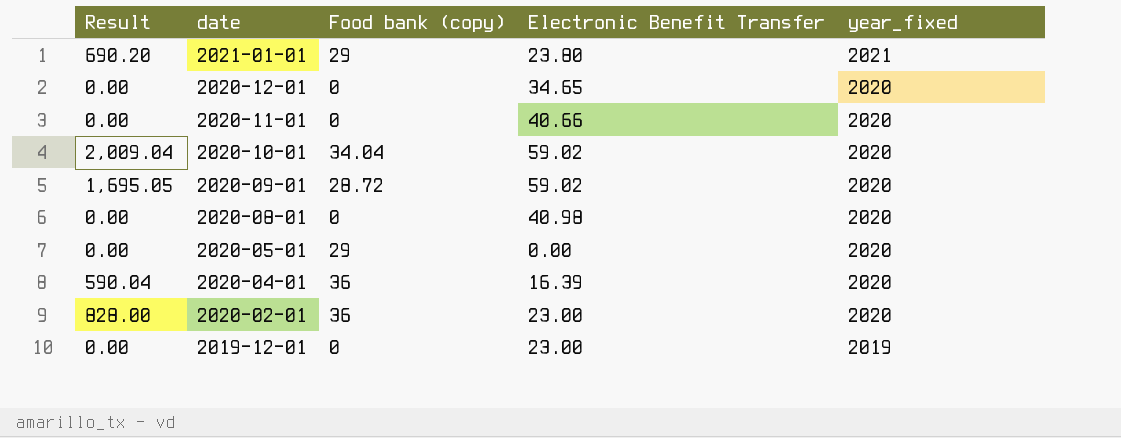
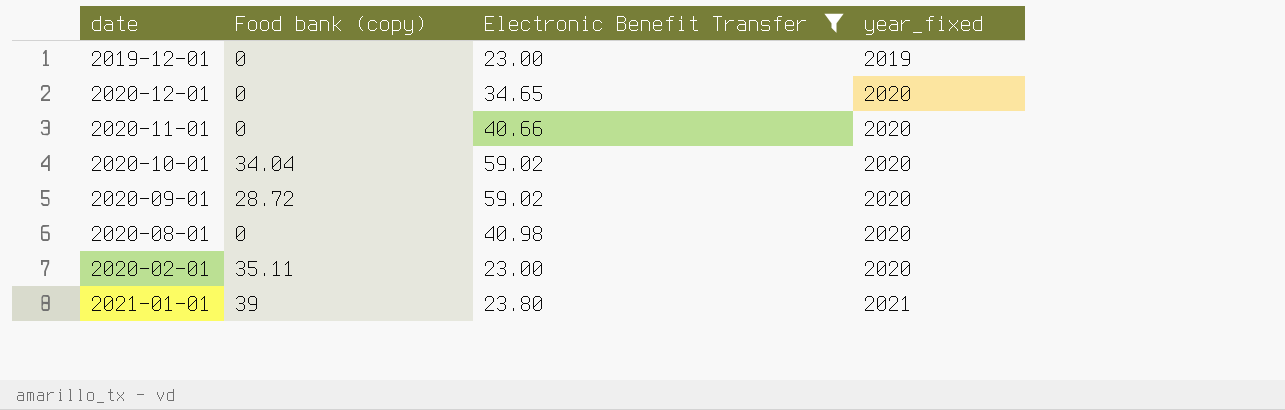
filter: none -> Electronic Benefit Transfer >= 23.00
row order: date descending -> year_fixed ascending
column Result | formula: [Food bank (copy)] * [Electronic Benefit Transfer] -> none
2020-02-01 | Food bank (copy): 36 -> 35.11
2021-01-01 | Food bank (copy): 29 -> 39

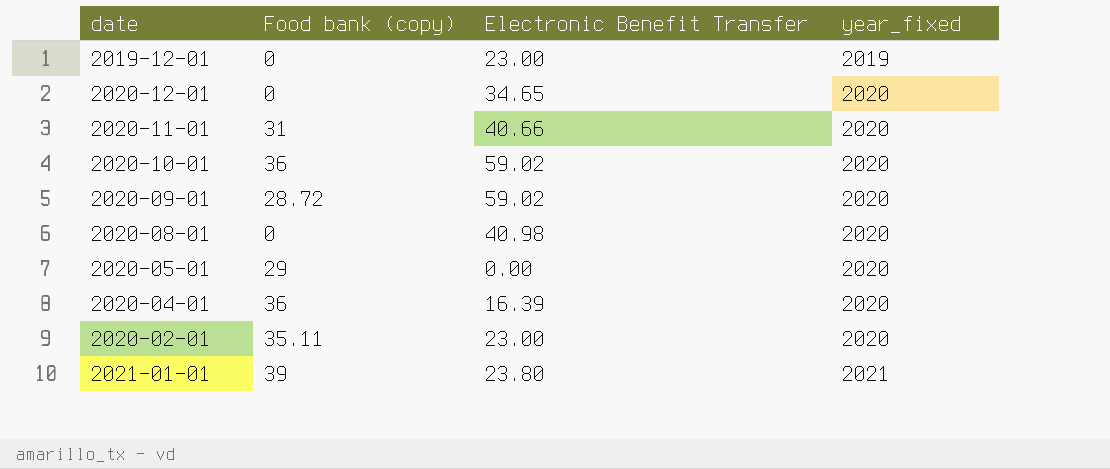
filter: Electronic Benefit Transfer >= 23.00 -> none
2020-11-01 | Food bank (copy): 0 -> 31
2020-10-01 | Food bank (copy): 34.04 -> 36

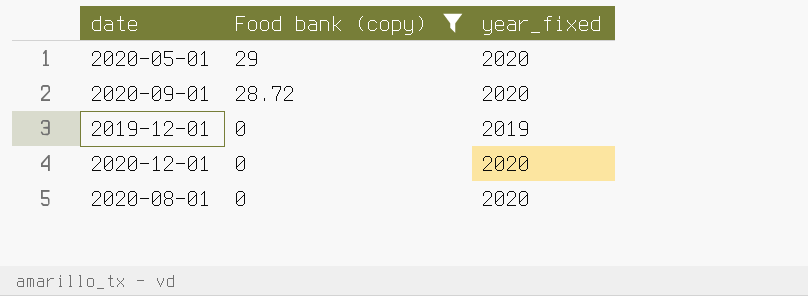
filter: none -> Food bank (copy) <= 29
row order: year_fixed ascending -> Food bank (copy) descending
column Electronic Benefit Transfer | position: 3 -> none

